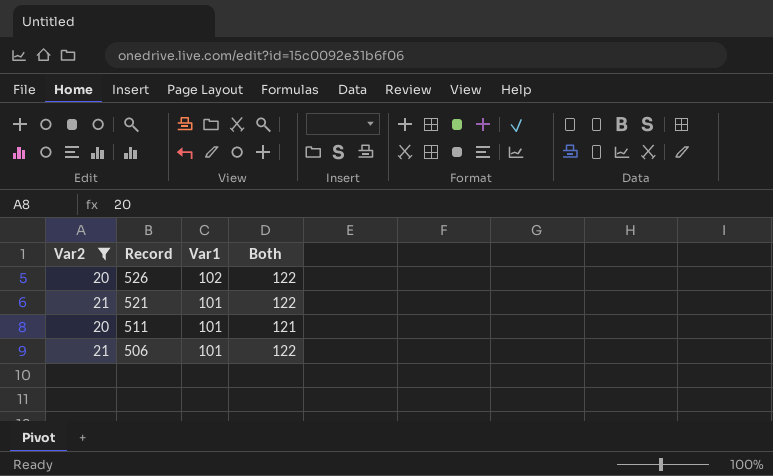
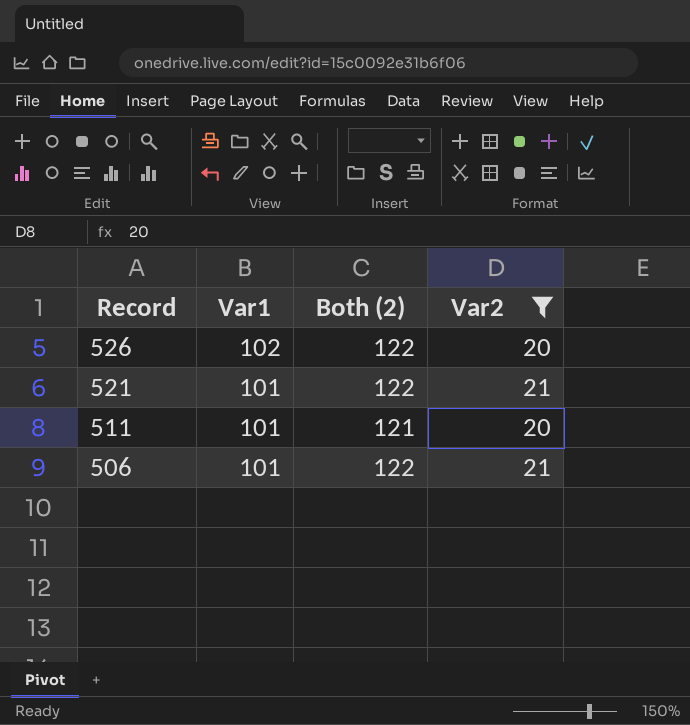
column name: Both -> Both (2)
column Var2 | position: 1 -> 4

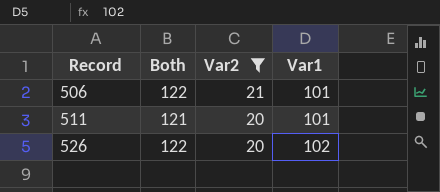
row order: Record descending -> Record ascending
column name: Both (2) -> Both
column Var1 | position: 2 -> 4
row 521: 101 | 122 | 21 -> none

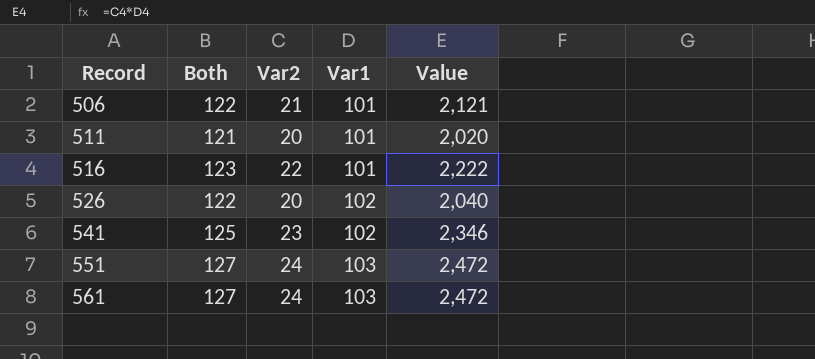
filter: Var2 <= 21 -> none
column Value | formula: none -> [Var2] * [Var1]

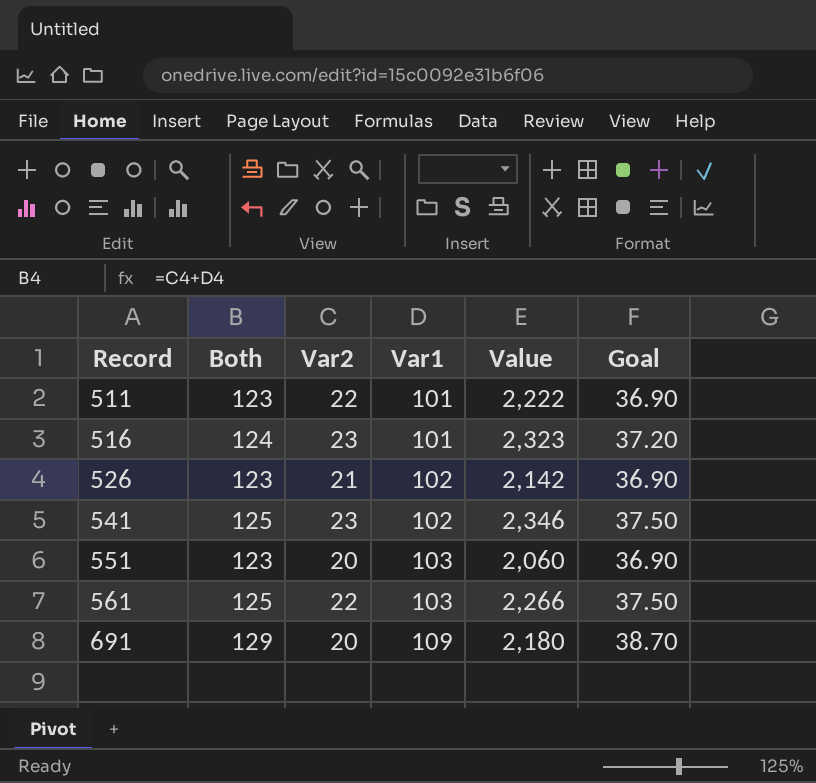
column Goal | formula: none -> [Both] * 0.3
row 506: 122 | 21 | 101 | 2,121 -> none
511 | Both: 121 -> 123
511 | Var2: 20 -> 22
511 | Value: 2,020 -> 2,222
516 | Both: 123 -> 124
516 | Var2: 22 -> 23
516 | Value: 2,222 -> 2,323
526 | Both: 122 -> 123
526 | Var2: 20 -> 21
526 | Value: 2,040 -> 2,142
551 | Both: 127 -> 123
551 | Var2: 24 -> 20
551 | Value: 2,472 -> 2,060
561 | Both: 127 -> 125
561 | Var2: 24 -> 22
561 | Value: 2,472 -> 2,266
row 691: none -> 129 | 20 | 109 | 2,180 | 38.70

